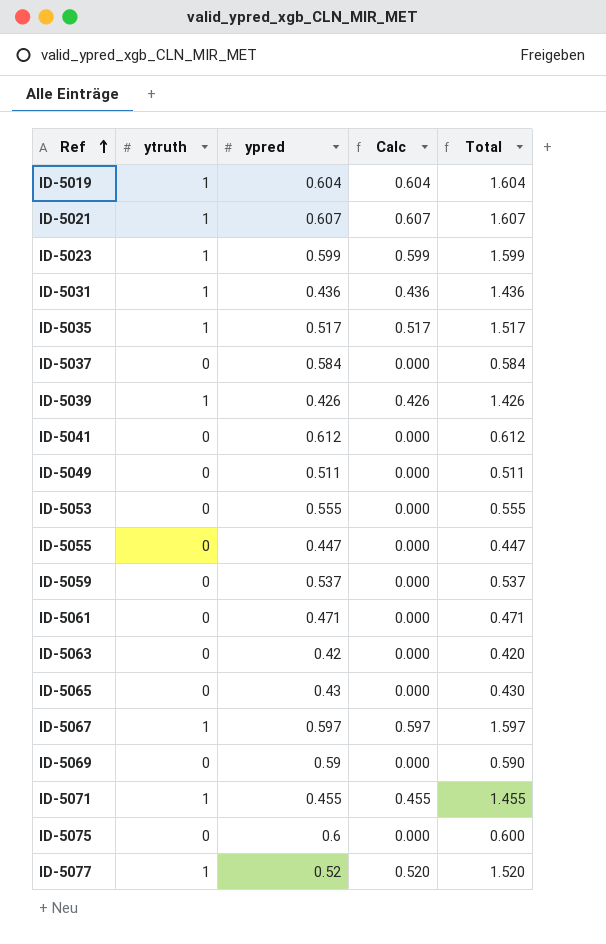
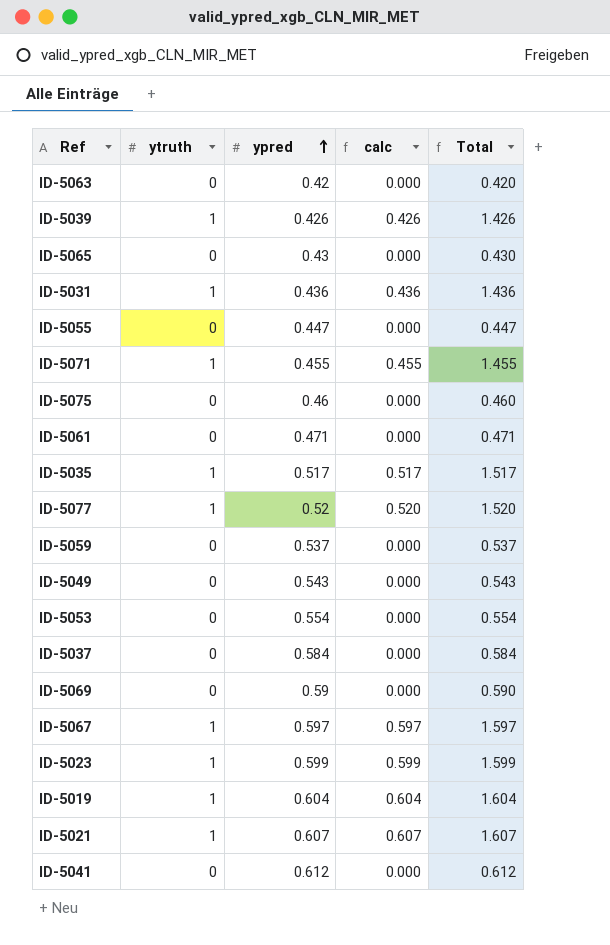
row order: Ref ascending -> ypred ascending
column name: Calc -> calc
ID-5075 | ypred: 0.6 -> 0.46
ID-5075 | Total: 0.600 -> 0.460
ID-5049 | ypred: 0.511 -> 0.543
ID-5049 | Total: 0.511 -> 0.543
ID-5053 | ypred: 0.555 -> 0.554
ID-5053 | Total: 0.555 -> 0.554

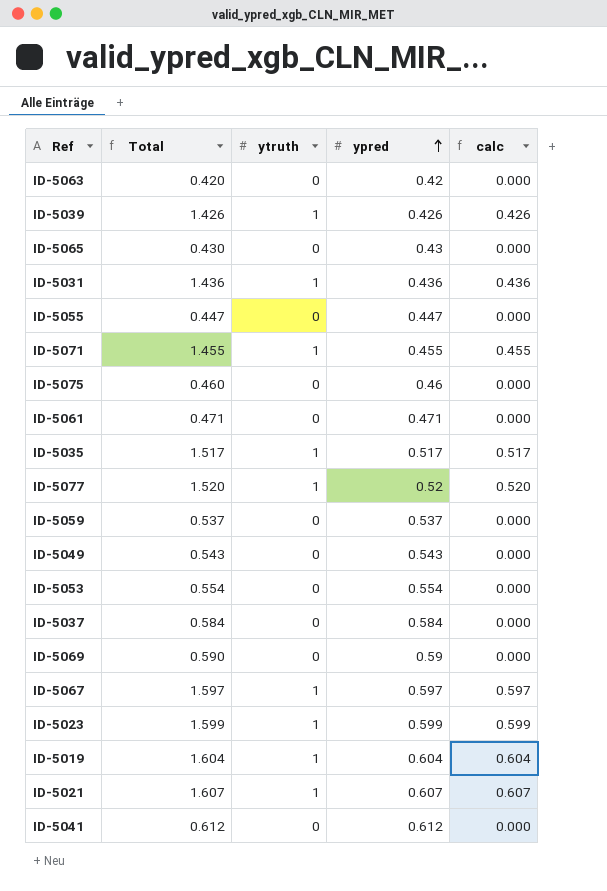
column Total | position: 5 -> 2

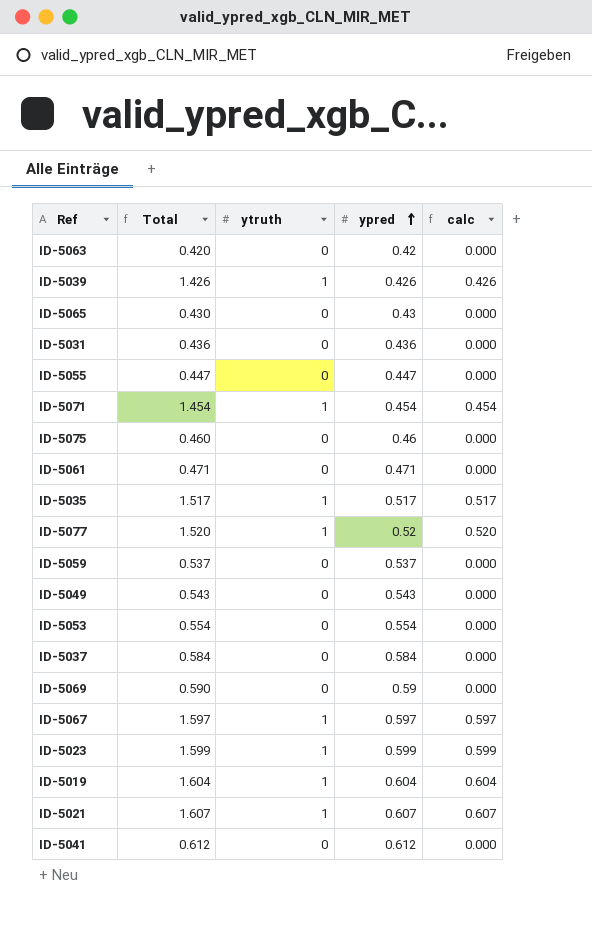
ID-5031 | Total: 1.436 -> 0.436
ID-5031 | ytruth: 1 -> 0
ID-5031 | calc: 0.436 -> 0.000
ID-5071 | Total: 1.455 -> 1.454
ID-5071 | ypred: 0.455 -> 0.454
ID-5071 | calc: 0.455 -> 0.454

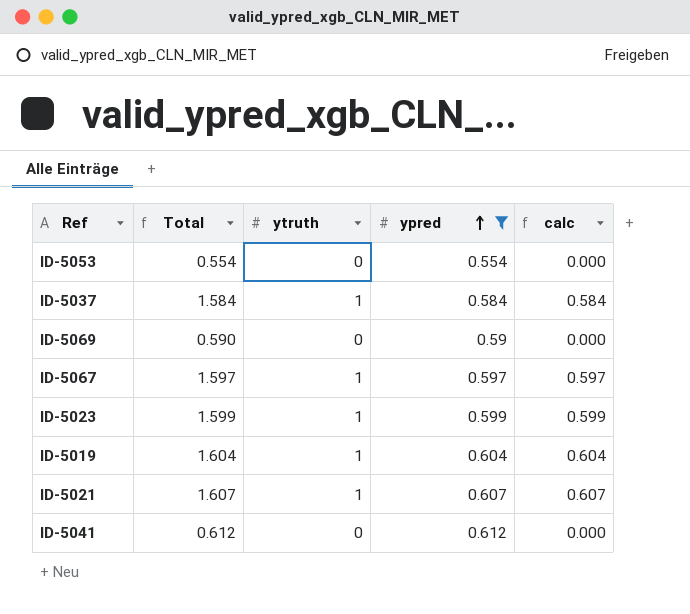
filter: none -> ypred >= 0.554
ID-5037 | Total: 0.584 -> 1.584
ID-5037 | ytruth: 0 -> 1
ID-5037 | calc: 0.000 -> 0.584

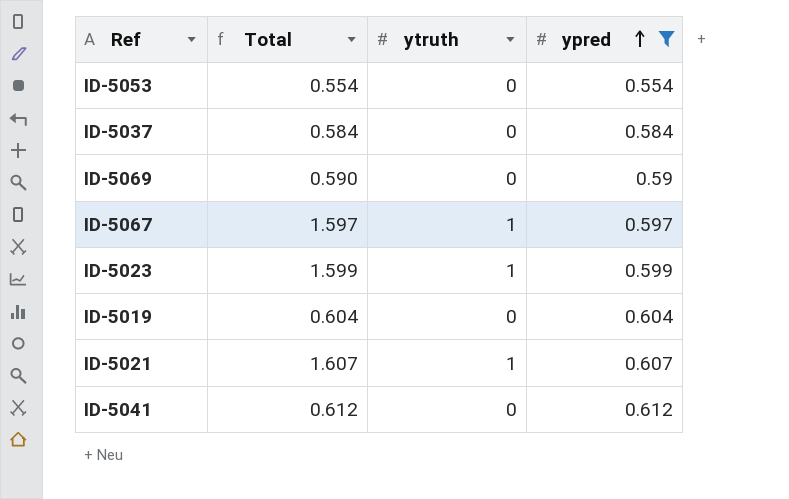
column calc | formula: [ytruth] * [ypred] -> none
ID-5037 | Total: 1.584 -> 0.584
ID-5037 | ytruth: 1 -> 0
ID-5019 | Total: 1.604 -> 0.604
ID-5019 | ytruth: 1 -> 0

